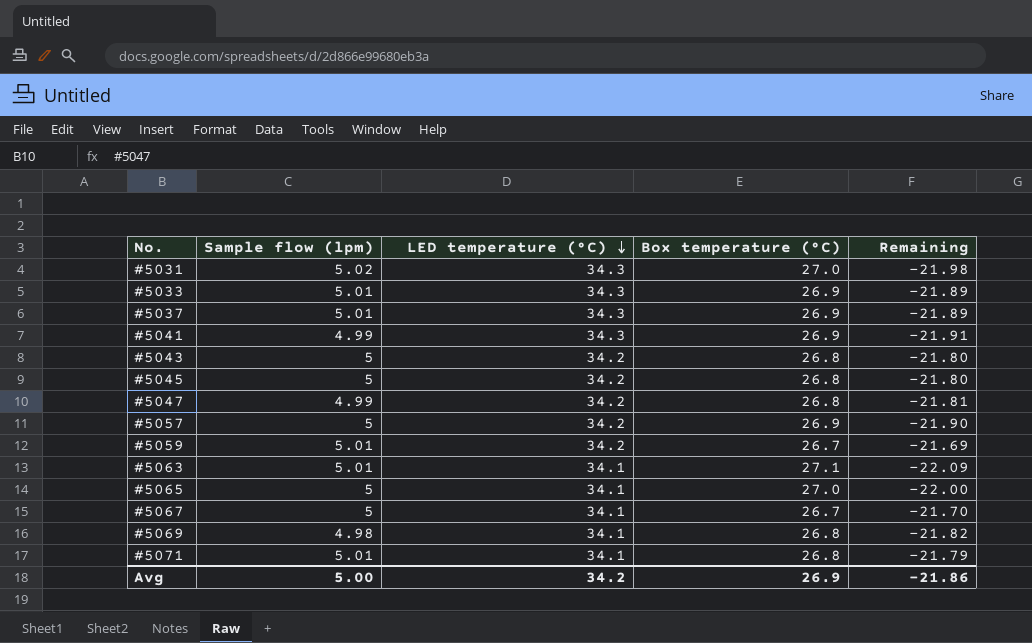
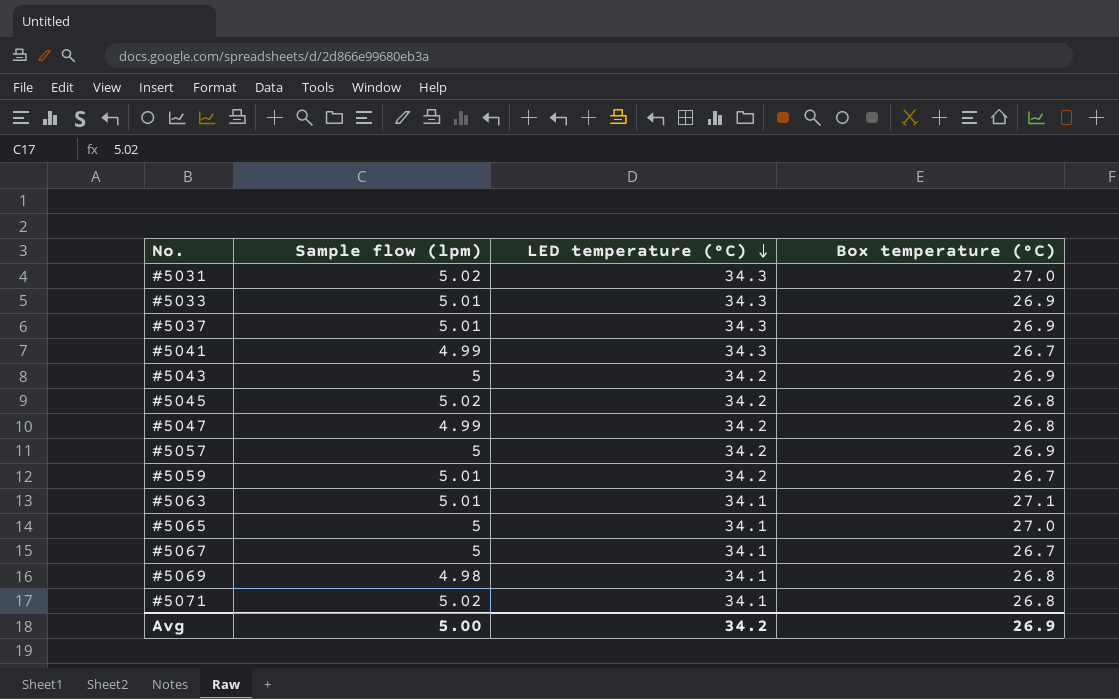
column Remaining | formula: [Sample flow (lpm)] - [Box temperature (°C)] -> none
#5041 | Box temperature (°C): 26.9 -> 26.7
#5043 | Box temperature (°C): 26.8 -> 26.9
#5045 | Sample flow (lpm): 5 -> 5.02
#5071 | Sample flow (lpm): 5.01 -> 5.02

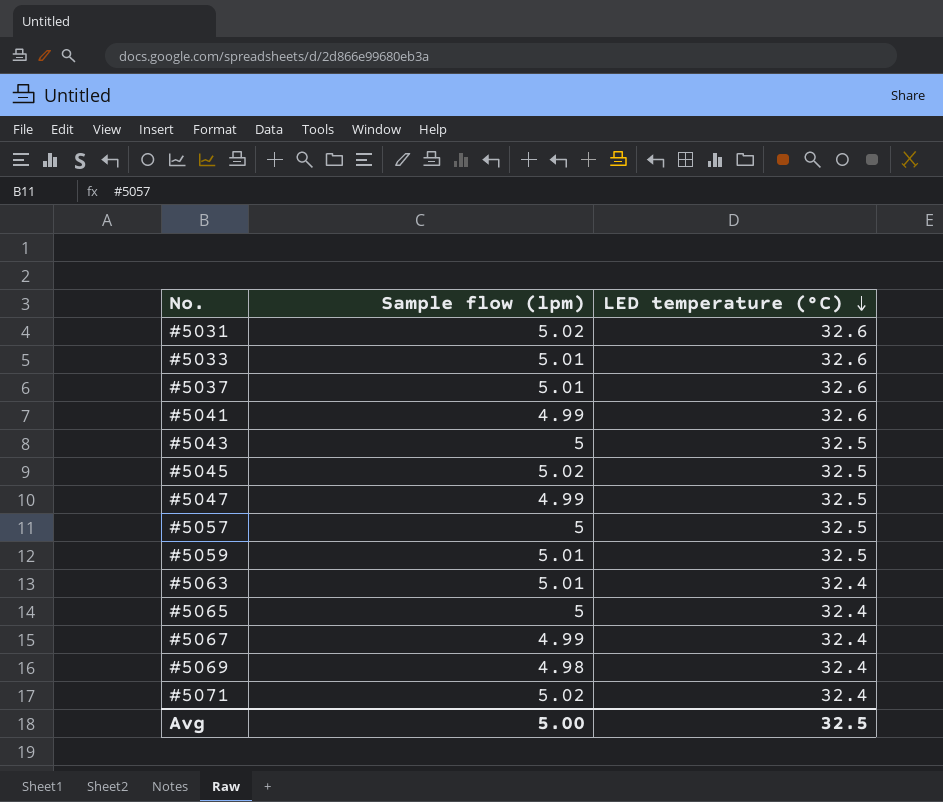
column Box temperature (°C) | position: 4 -> none
#5031 | LED temperature (°C): 34.3 -> 32.6
#5033 | LED temperature (°C): 34.3 -> 32.6
#5037 | LED temperature (°C): 34.3 -> 32.6
#5041 | LED temperature (°C): 34.3 -> 32.6
#5043 | LED temperature (°C): 34.2 -> 32.5
#5045 | LED temperature (°C): 34.2 -> 32.5
#5047 | LED temperature (°C): 34.2 -> 32.5
#5057 | LED temperature (°C): 34.2 -> 32.5
#5059 | LED temperature (°C): 34.2 -> 32.5
#5063 | LED temperature (°C): 34.1 -> 32.4
#5065 | LED temperature (°C): 34.1 -> 32.4
#5067 | Sample flow (lpm): 5 -> 4.99
#5067 | LED temperature (°C): 34.1 -> 32.4
#5069 | LED temperature (°C): 34.1 -> 32.4
#5071 | LED temperature (°C): 34.1 -> 32.4
Avg | LED temperature (°C): 34.2 -> 32.5

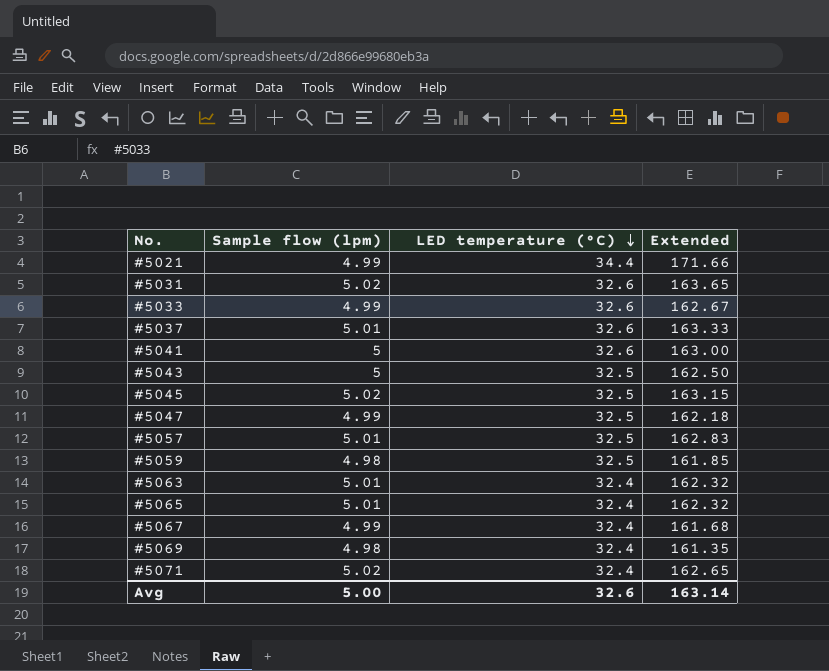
column Extended | formula: none -> [Sample flow (lpm)] * [LED temperature (°C)]
row #5021: none -> 4.99 | 34.4 | 171.66
#5033 | Sample flow (lpm): 5.01 -> 4.99
#5041 | Sample flow (lpm): 4.99 -> 5
#5057 | Sample flow (lpm): 5 -> 5.01
#5059 | Sample flow (lpm): 5.01 -> 4.98
#5065 | Sample flow (lpm): 5 -> 5.01
Avg | LED temperature (°C): 32.5 -> 32.6

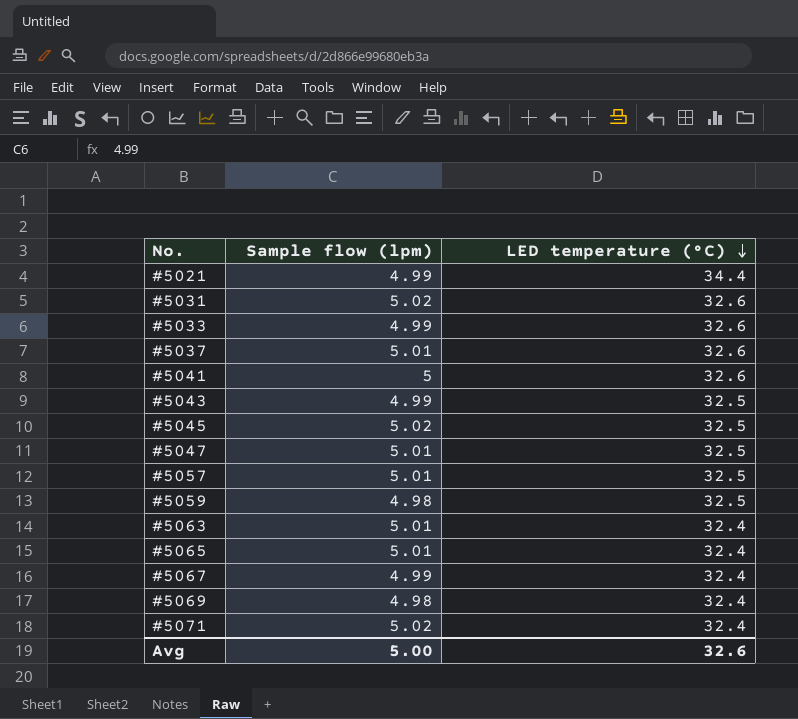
column Extended | formula: [Sample flow (lpm)] * [LED temperature (°C)] -> none
#5043 | Sample flow (lpm): 5 -> 4.99
#5047 | Sample flow (lpm): 4.99 -> 5.01

